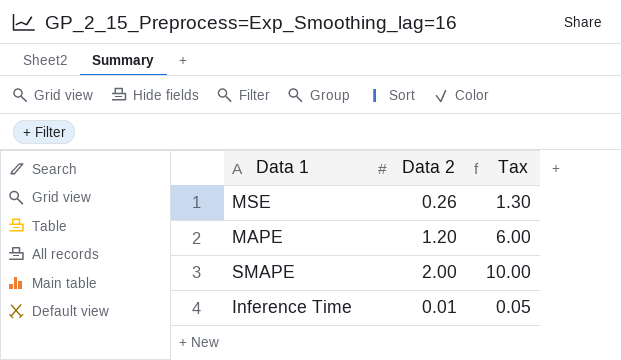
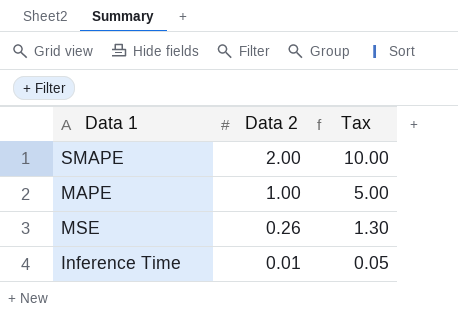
row order: none -> Data 2 descending
MAPE | Data 2: 1.20 -> 1.00
MAPE | Tax: 6.00 -> 5.00

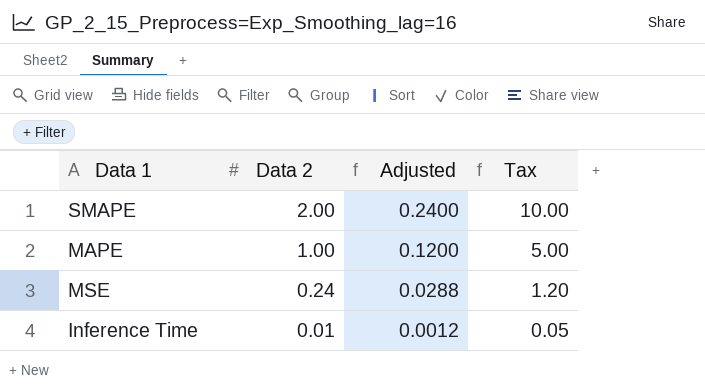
column Adjusted | formula: none -> [Data 2] * 0.12
MSE | Data 2: 0.26 -> 0.24
MSE | Tax: 1.30 -> 1.20

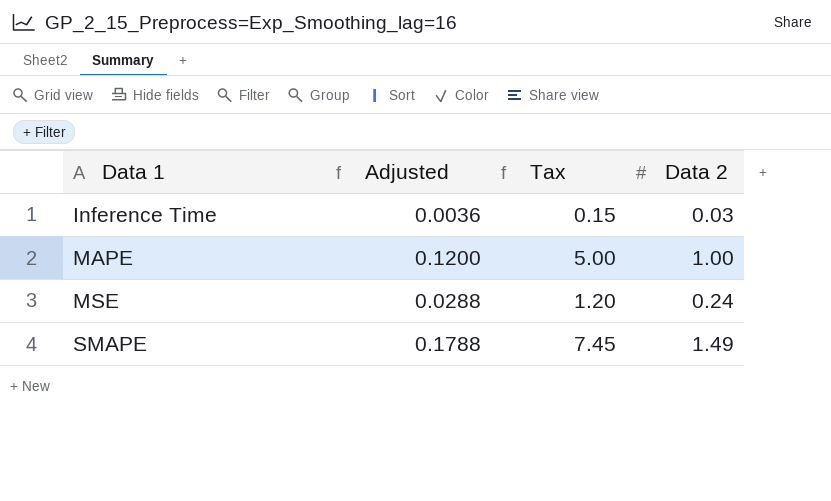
row order: Data 2 descending -> Data 1 ascending
column Data 2 | position: 2 -> 4
Inference Time | Adjusted: 0.0012 -> 0.0036
Inference Time | Tax: 0.05 -> 0.15
Inference Time | Data 2: 0.01 -> 0.03
SMAPE | Adjusted: 0.2400 -> 0.1788
SMAPE | Tax: 10.00 -> 7.45
SMAPE | Data 2: 2.00 -> 1.49

